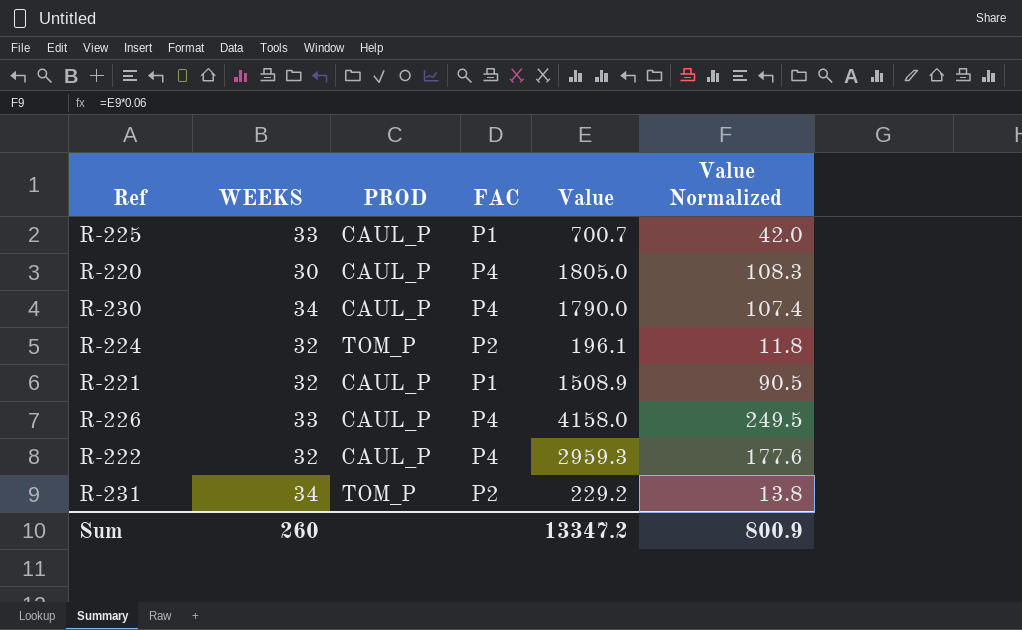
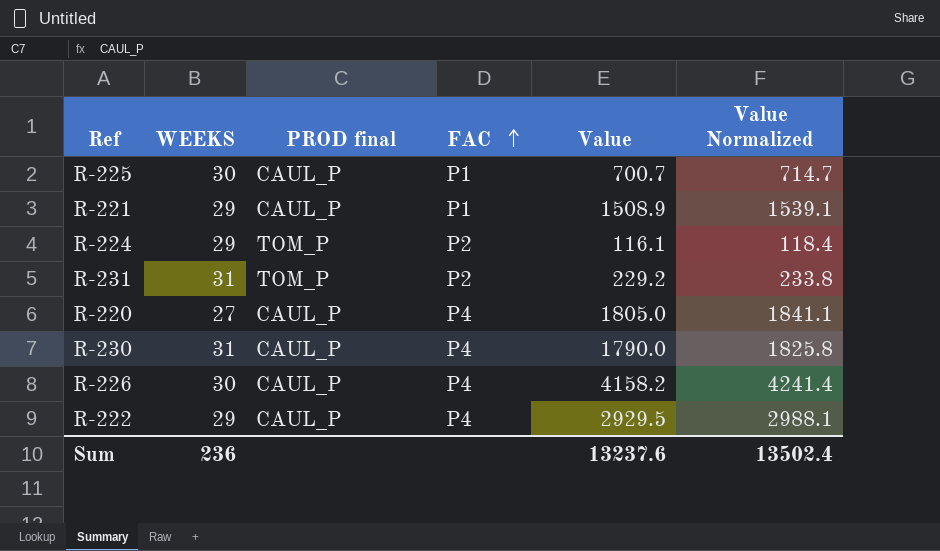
row order: none -> FAC ascending
column name: PROD -> PROD final
column Value Normalized | formula: [Value] * 0.06 -> [Value] * 1.02
R-225 | WEEKS: 33 -> 30
R-221 | WEEKS: 32 -> 29
R-224 | WEEKS: 32 -> 29
R-224 | Value: 196.1 -> 116.1
R-231 | WEEKS: 34 -> 31
R-220 | WEEKS: 30 -> 27
R-230 | WEEKS: 34 -> 31
R-226 | WEEKS: 33 -> 30
R-226 | Value: 4158.0 -> 4158.2
R-222 | WEEKS: 32 -> 29
R-222 | Value: 2959.3 -> 2929.5
Sum | WEEKS: 260 -> 236
Sum | Value: 13347.2 -> 13237.6
Sum | Value Normalized: 800.9 -> 13502.4

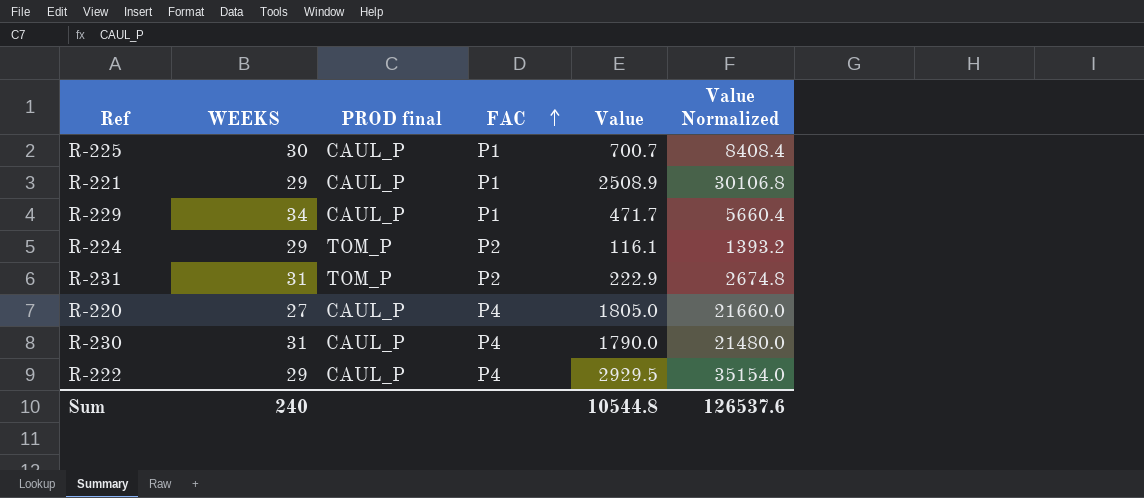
column Value Normalized | formula: [Value] * 1.02 -> [Value] * 12
row R-226: 30 | CAUL_P | P4 | 4158.2 | 4241.4 -> none
R-221 | Value: 1508.9 -> 2508.9
row R-229: none -> 34 | CAUL_P | P1 | 471.7 | 5660.4
R-231 | Value: 229.2 -> 222.9
Sum | WEEKS: 236 -> 240
Sum | Value: 13237.6 -> 10544.8
Sum | Value Normalized: 13502.4 -> 126537.6

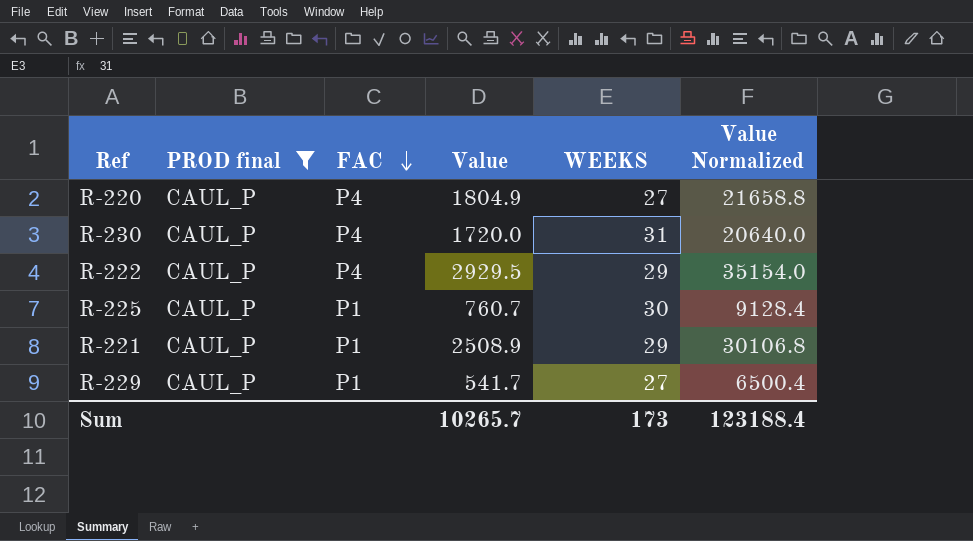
filter: none -> PROD final = CAUL_P
row order: FAC ascending -> FAC descending
column WEEKS | position: 2 -> 5
R-220 | Value: 1805.0 -> 1804.9
R-220 | Value Normalized: 21660.0 -> 21658.8
R-230 | Value: 1790.0 -> 1720.0
R-230 | Value Normalized: 21480.0 -> 20640.0
R-225 | Value: 700.7 -> 760.7
R-225 | Value Normalized: 8408.4 -> 9128.4
R-229 | Value: 471.7 -> 541.7
R-229 | WEEKS: 34 -> 27
R-229 | Value Normalized: 5660.4 -> 6500.4
Sum | Value: 10544.8 -> 10265.7
Sum | WEEKS: 240 -> 173
Sum | Value Normalized: 126537.6 -> 123188.4

